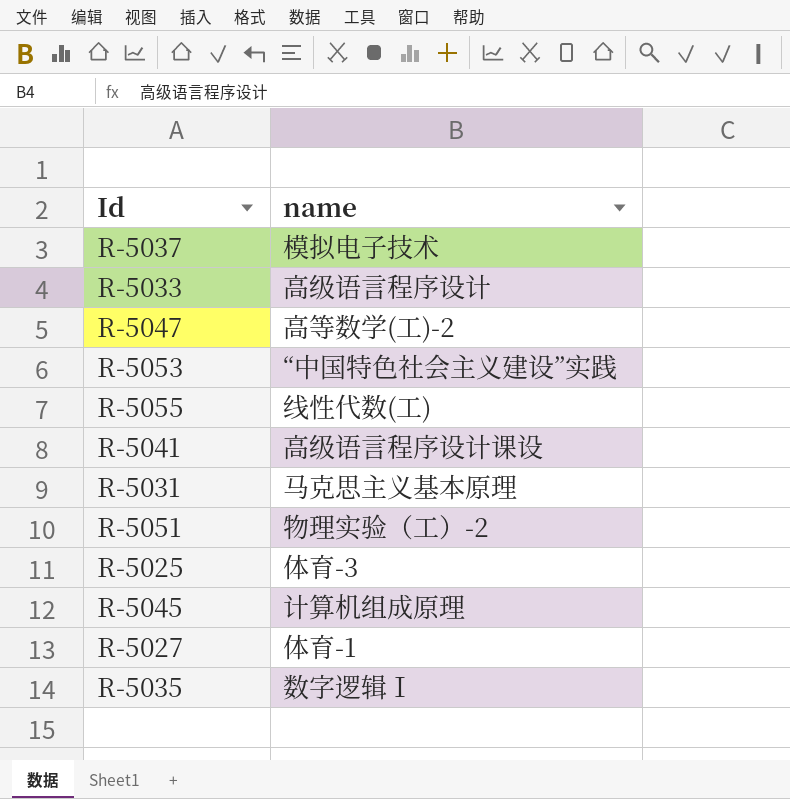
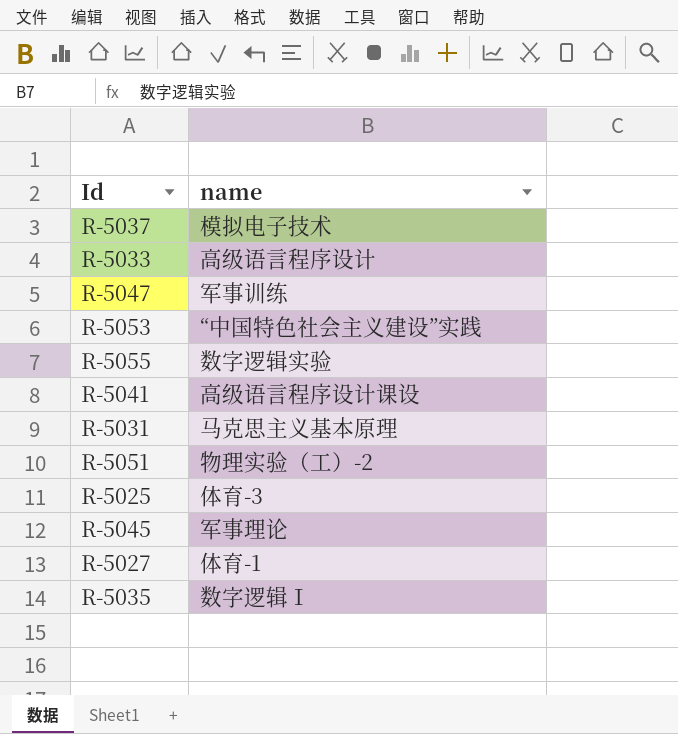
R-5047 | name: 高等数学(工)-2 -> 军事训练
R-5055 | name: 线性代数(工) -> 数字逻辑实验
R-5045 | name: 计算机组成原理 -> 军事理论

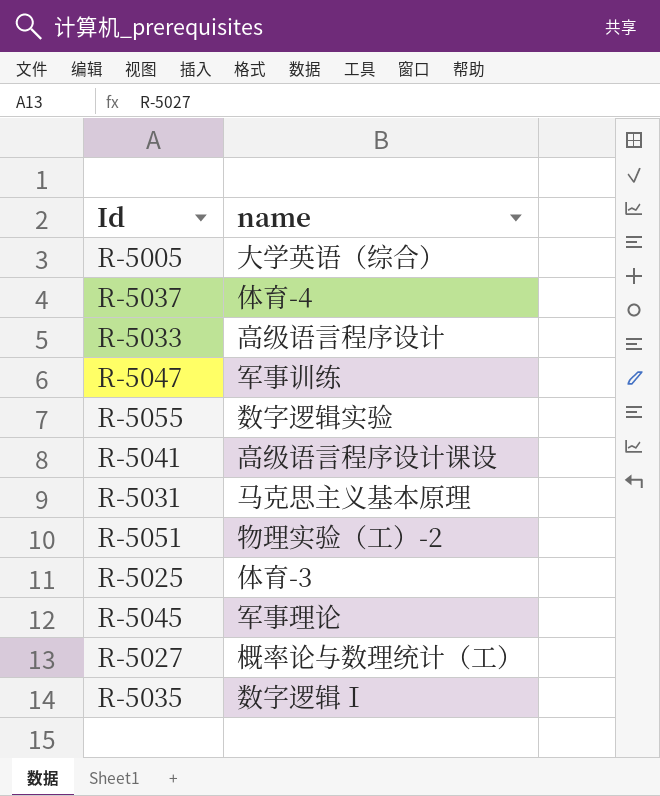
row R-5053: “中国特色社会主义建设”实践 -> none
row R-5005: none -> 大学英语（综合）
R-5037 | name: 模拟电子技术 -> 体育-4
R-5027 | name: 体育-1 -> 概率论与数理统计（工）

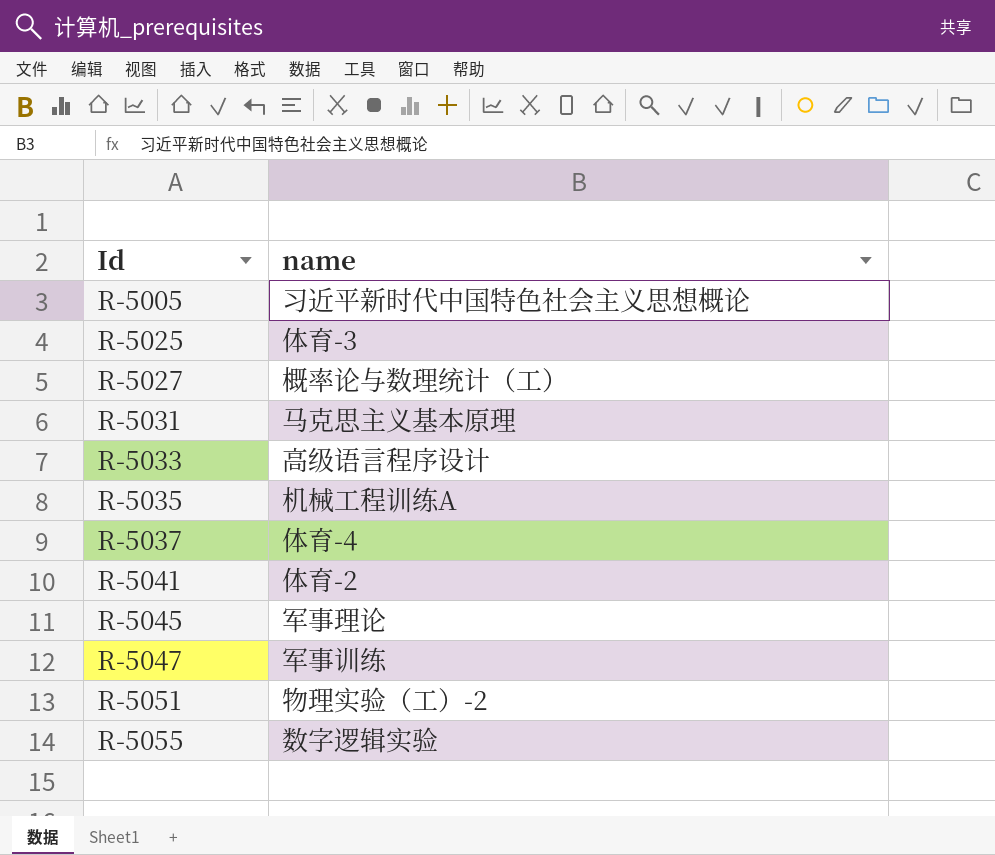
row order: none -> Id ascending
R-5005 | name: 大学英语（综合） -> 习近平新时代中国特色社会主义思想概论
R-5035 | name: 数字逻辑Ⅰ -> 机械工程训练A
R-5041 | name: 高级语言程序设计课设 -> 体育-2

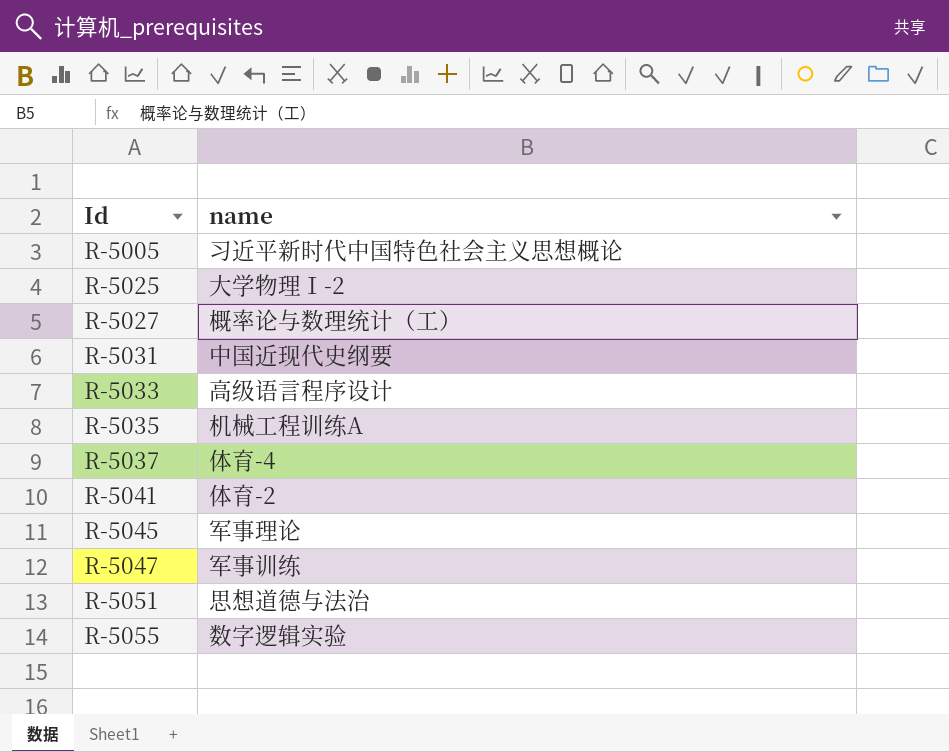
R-5025 | name: 体育-3 -> 大学物理Ⅰ-2
R-5031 | name: 马克思主义基本原理 -> 中国近现代史纲要
R-5051 | name: 物理实验（工）-2 -> 思想道德与法治

